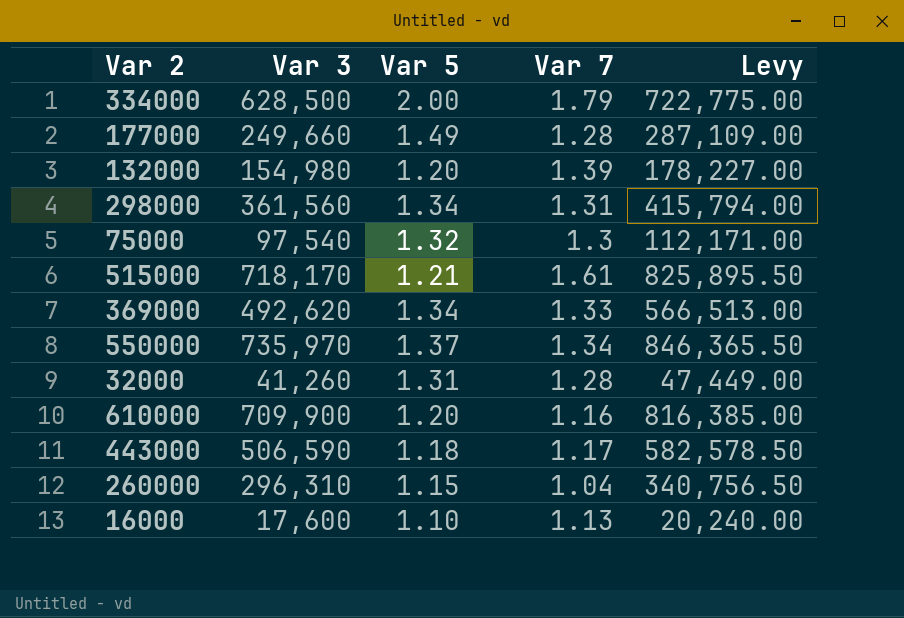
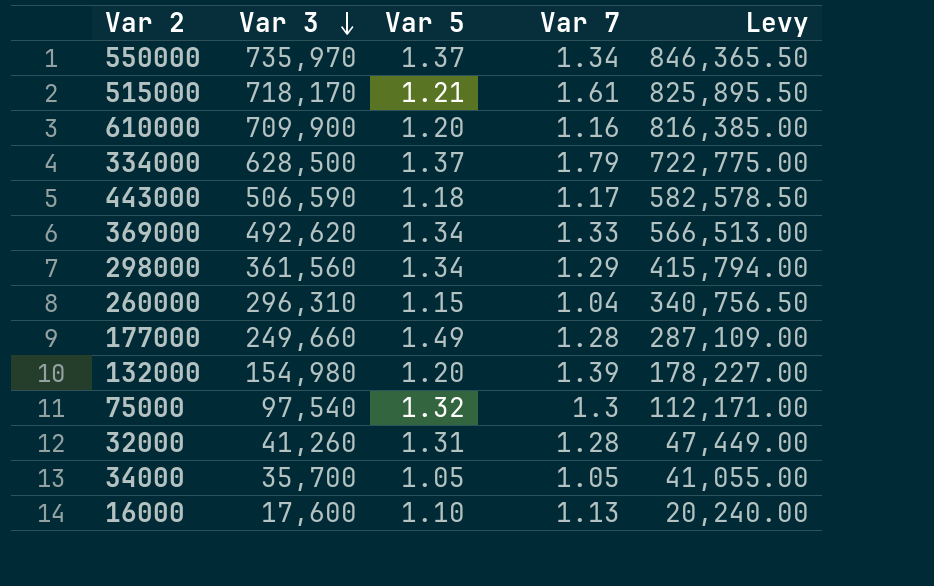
row order: none -> Var 3 descending
334000 | Var 5: 2.00 -> 1.37
298000 | Var 7: 1.31 -> 1.29
row 34000: none -> 35,700 | 1.05 | 1.05 | 41,055.00

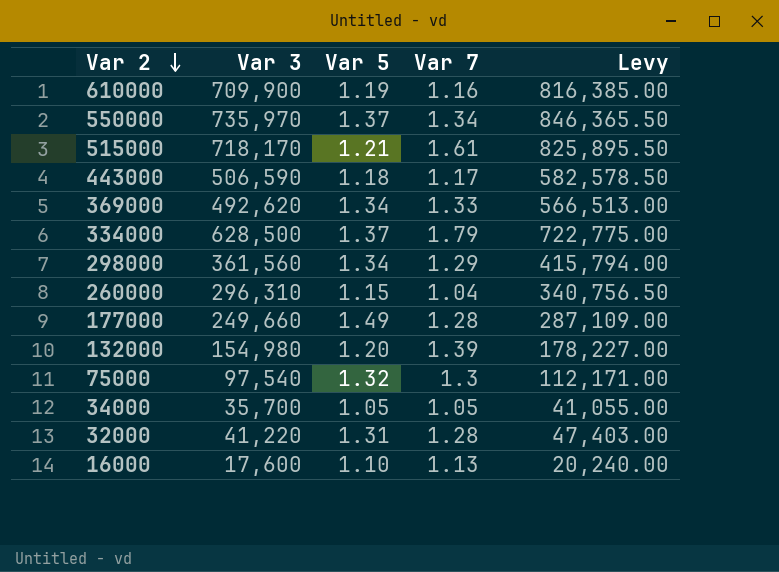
row order: Var 3 descending -> Var 2 descending
610000 | Var 5: 1.20 -> 1.19
32000 | Var 3: 41,260 -> 41,220
32000 | Levy: 47,449.00 -> 47,403.00

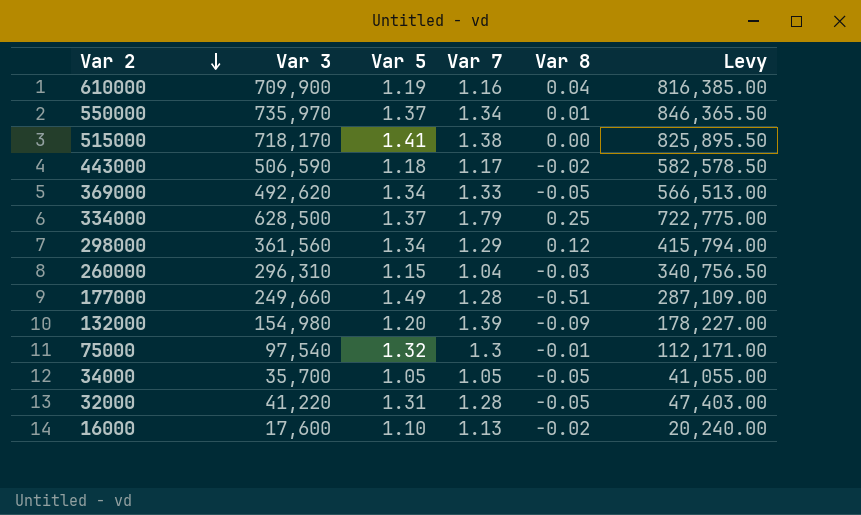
column Var 8 | position: none -> 5
515000 | Var 5: 1.21 -> 1.41
515000 | Var 7: 1.61 -> 1.38

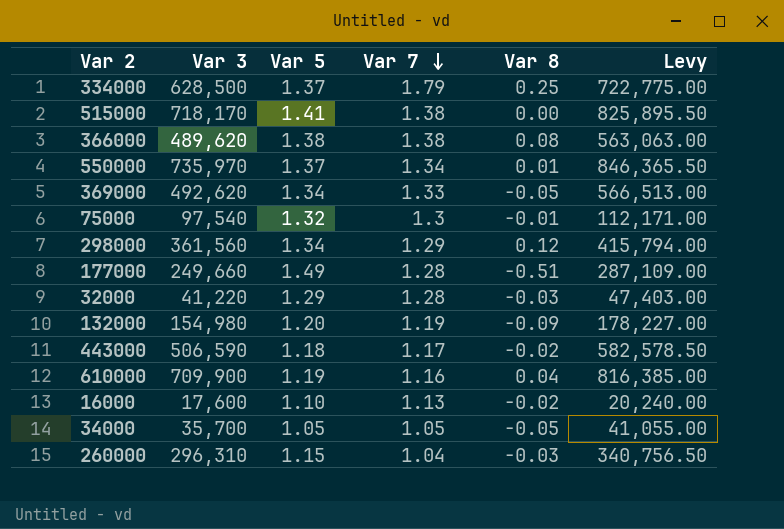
row order: Var 2 descending -> Var 7 descending
row 366000: none -> 489,620 | 1.38 | 1.38 | 0.08 | 563,063.00
32000 | Var 5: 1.31 -> 1.29
32000 | Var 8: -0.05 -> -0.03
132000 | Var 7: 1.39 -> 1.19

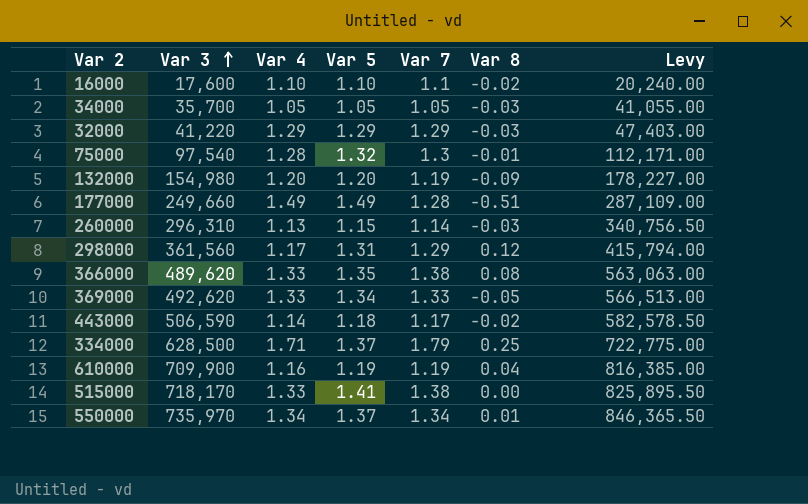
row order: Var 7 descending -> Var 3 ascending
column Var 4 | position: none -> 3
16000 | Var 7: 1.13 -> 1.1
34000 | Var 8: -0.05 -> -0.03
32000 | Var 7: 1.28 -> 1.29
260000 | Var 7: 1.04 -> 1.14
298000 | Var 5: 1.34 -> 1.31
366000 | Var 5: 1.38 -> 1.35
610000 | Var 7: 1.16 -> 1.19

